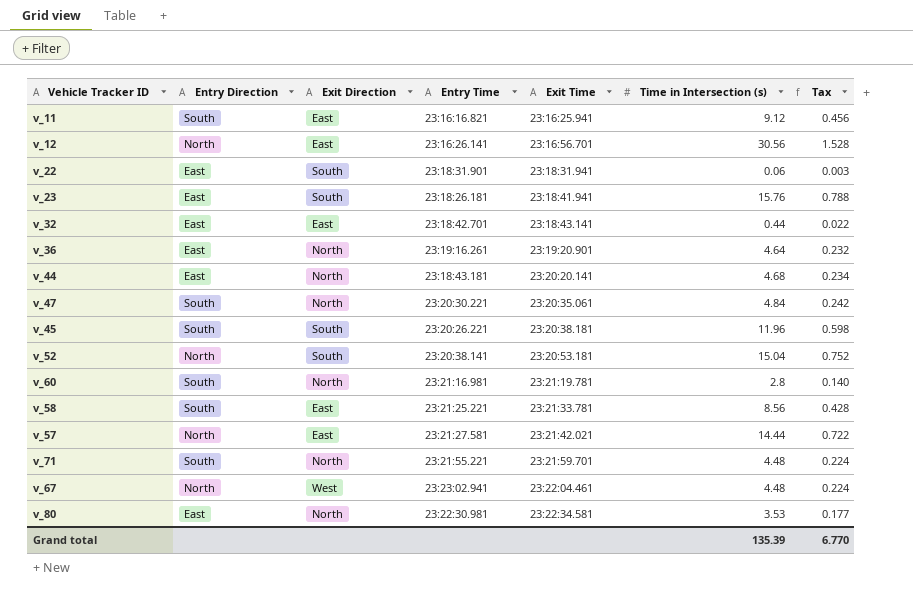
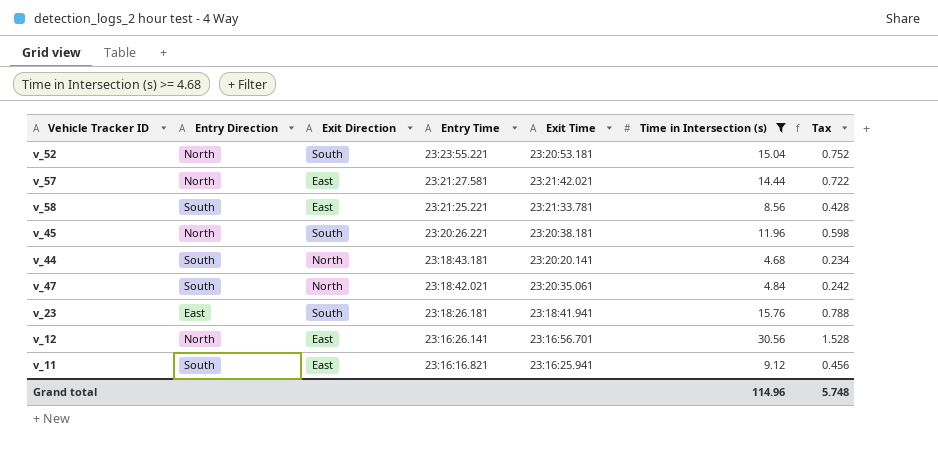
filter: none -> Time in Intersection (s) >= 4.68
row order: Exit Time ascending -> Entry Time descending
v_52 | Entry Time: 23:20:38.141 -> 23:23:55.221
v_45 | Entry Direction: South -> North
v_44 | Entry Direction: East -> South
v_47 | Entry Time: 23:20:30.221 -> 23:18:42.021
Grand total | Time in Intersection (s): 135.39 -> 114.96
Grand total | Tax: 6.770 -> 5.748

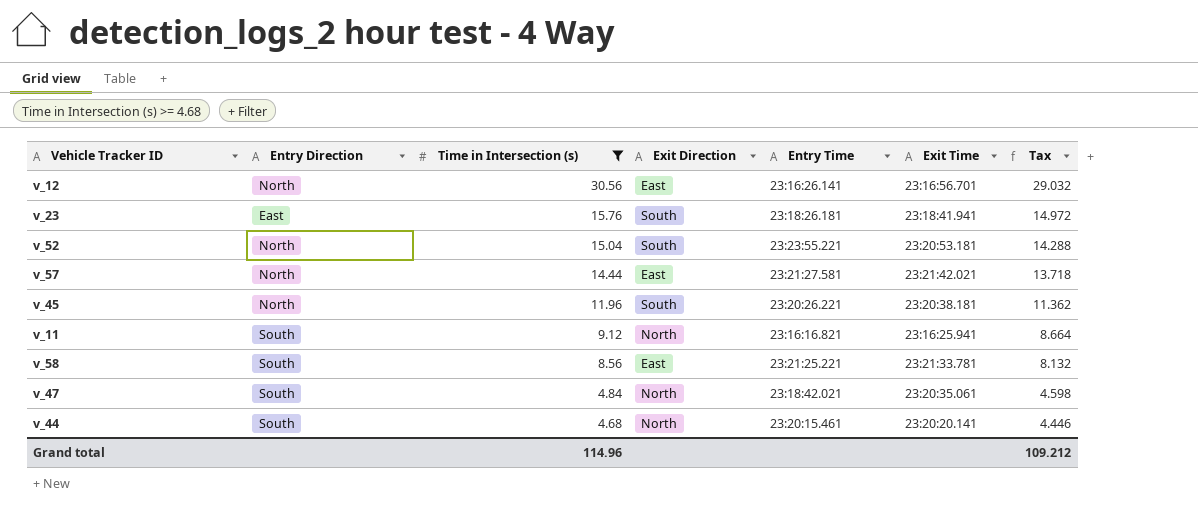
row order: Entry Time descending -> Time in Intersection (s) descending
column Time in Intersection (s) | position: 6 -> 3
column Tax | formula: [Time in Intersection (s)] * 0.05 -> [Time in Intersection (s)] * 0.95
v_11 | Exit Direction: East -> North
v_44 | Entry Time: 23:18:43.181 -> 23:20:15.461
Grand total | Tax: 5.748 -> 109.212

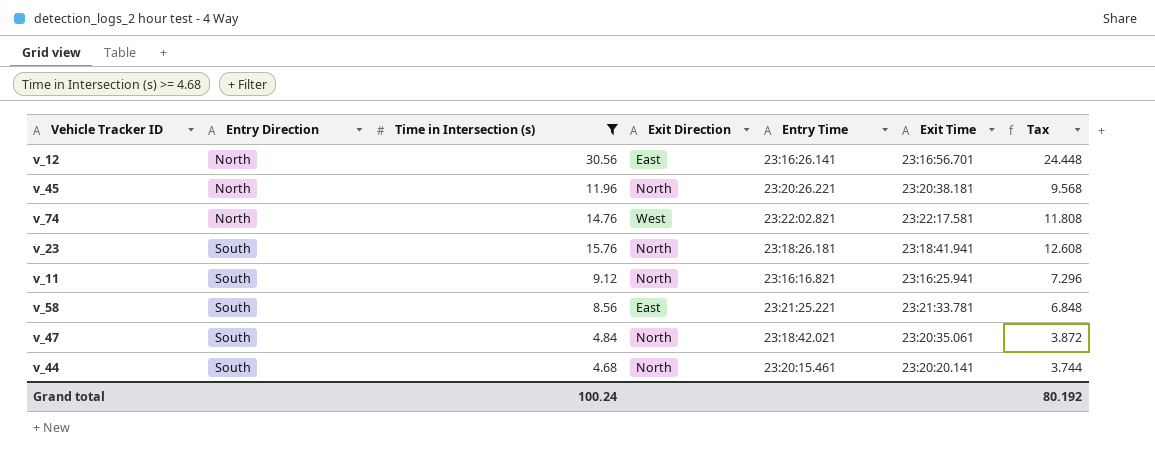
row order: Time in Intersection (s) descending -> Entry Direction ascending
column Tax | formula: [Time in Intersection (s)] * 0.95 -> [Time in Intersection (s)] * 0.8
row v_52: North | 15.04 | South | 23:23:55.221 | 23:20:53.181 | 14.288 -> none
row v_57: North | 14.44 | East | 23:21:27.581 | 23:21:42.021 | 13.718 -> none
v_45 | Exit Direction: South -> North
row v_74: none -> North | 14.76 | West | 23:22:02.821 | 23:22:17.581 | 11.808
v_23 | Entry Direction: East -> South
v_23 | Exit Direction: South -> North
Grand total | Time in Intersection (s): 114.96 -> 100.24
Grand total | Tax: 109.212 -> 80.192

